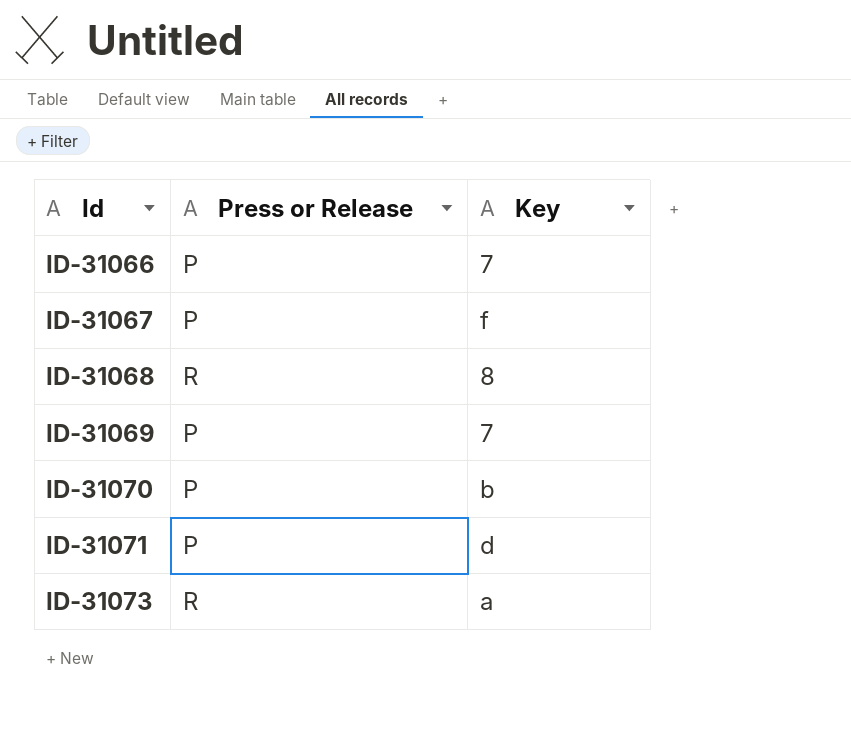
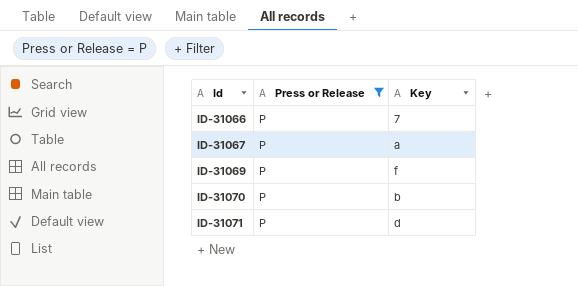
filter: none -> Press or Release = P
ID-31067 | Key: f -> a
ID-31069 | Key: 7 -> f

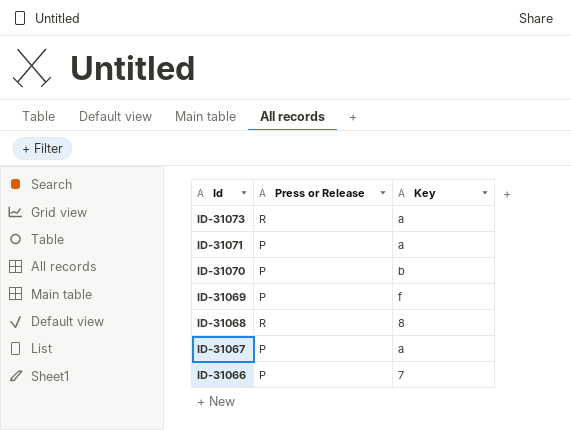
filter: Press or Release = P -> none
row order: Id ascending -> Id descending
ID-31071 | Key: d -> a

